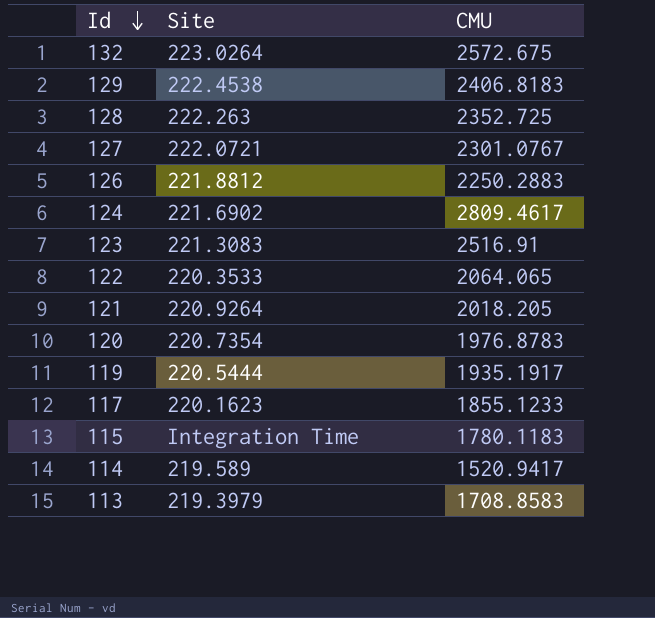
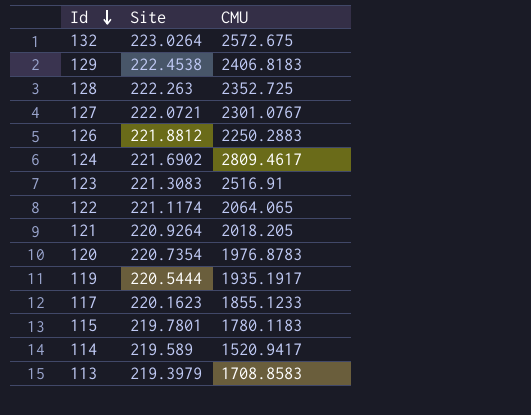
122 | Site: 220.3533 -> 221.1174
115 | Site: Integration Time -> 219.7801

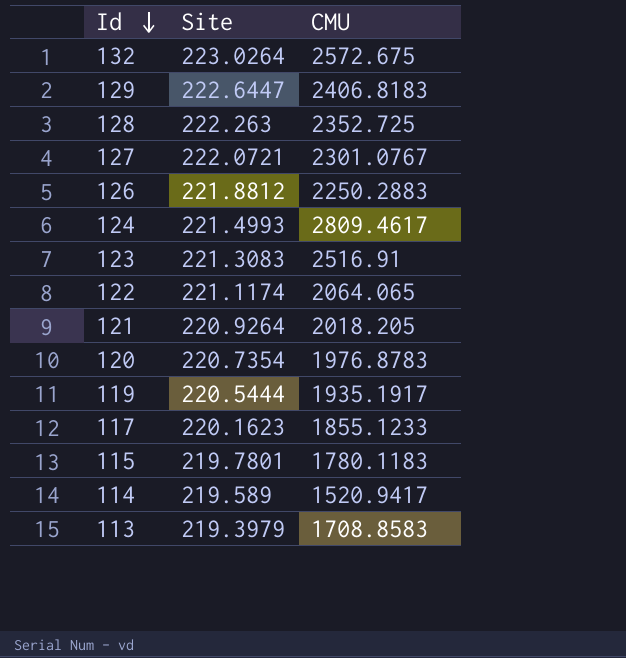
129 | Site: 222.4538 -> 222.6447
124 | Site: 221.6902 -> 221.4993

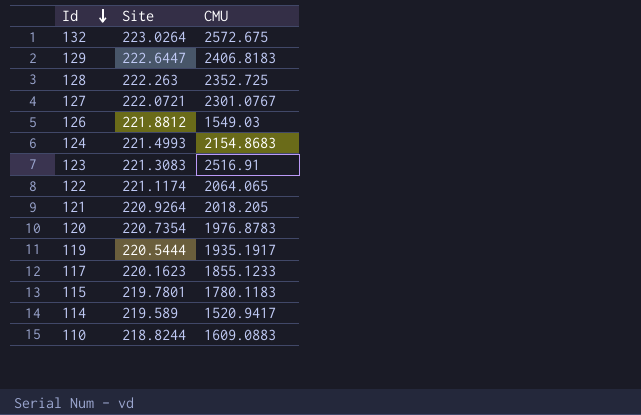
row 113: 219.3979 | 1708.8583 -> none
126 | CMU: 2250.2883 -> 1549.03
124 | CMU: 2809.4617 -> 2154.8683
row 110: none -> 218.8244 | 1609.0883

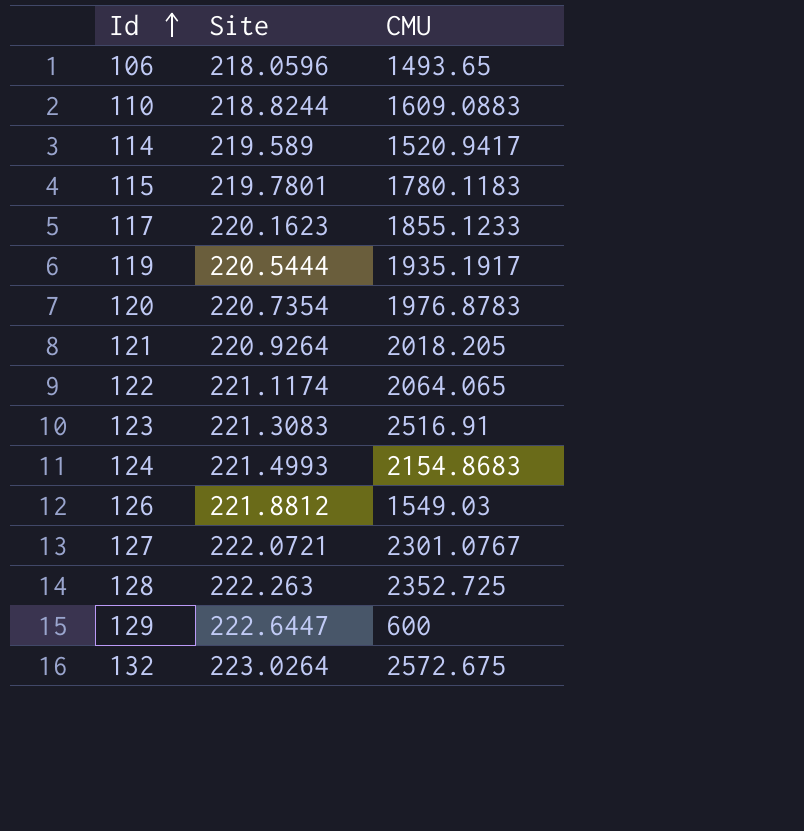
row order: Id descending -> Id ascending
row 106: none -> 218.0596 | 1493.65
129 | CMU: 2406.8183 -> 600

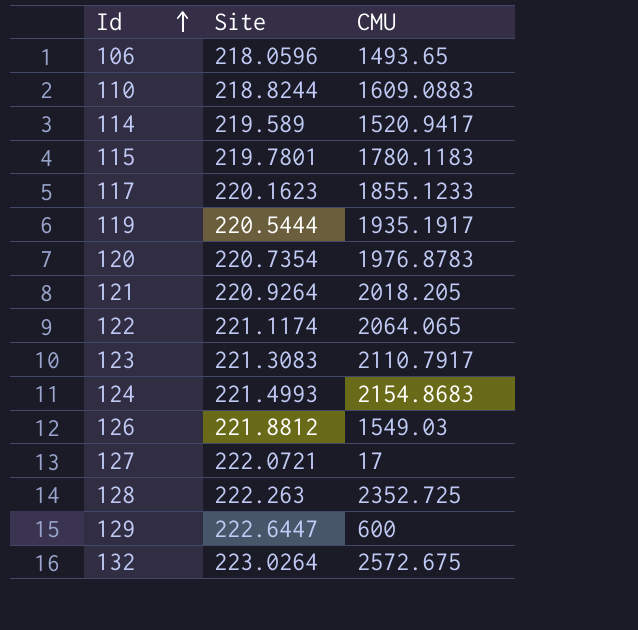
123 | CMU: 2516.91 -> 2110.7917
127 | CMU: 2301.0767 -> 17

